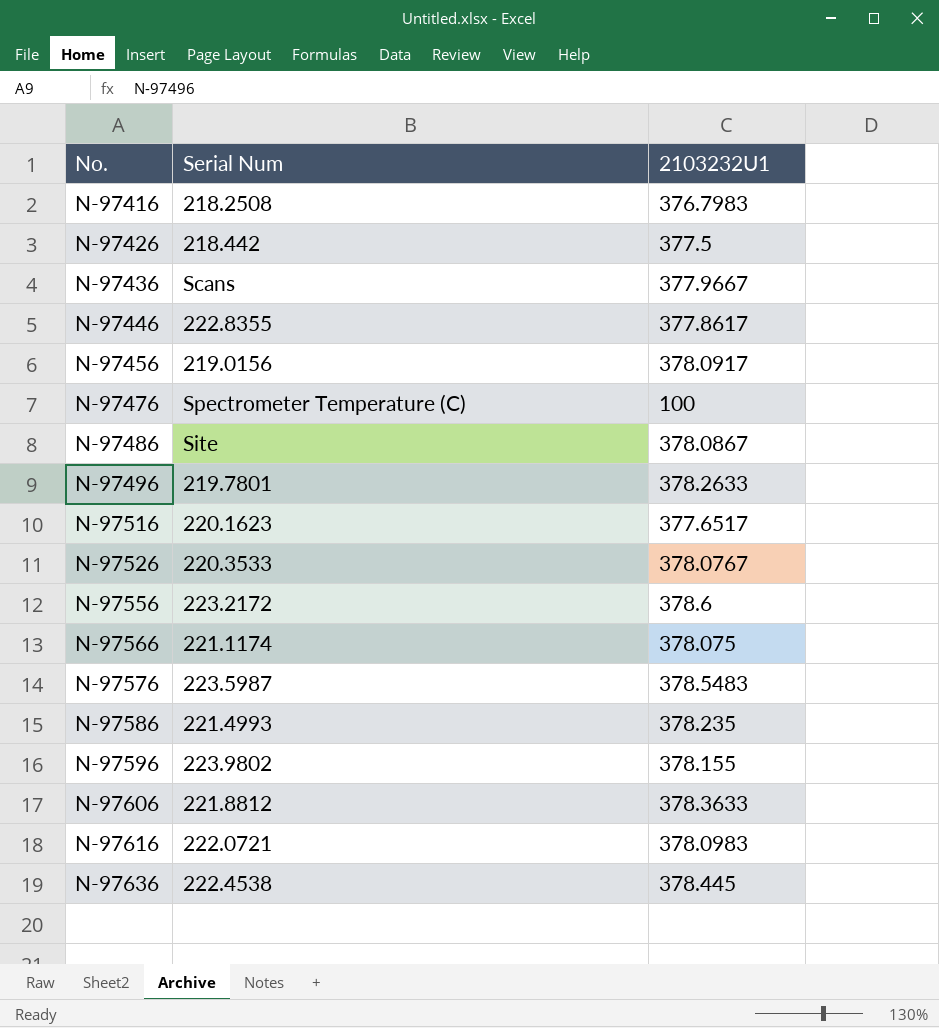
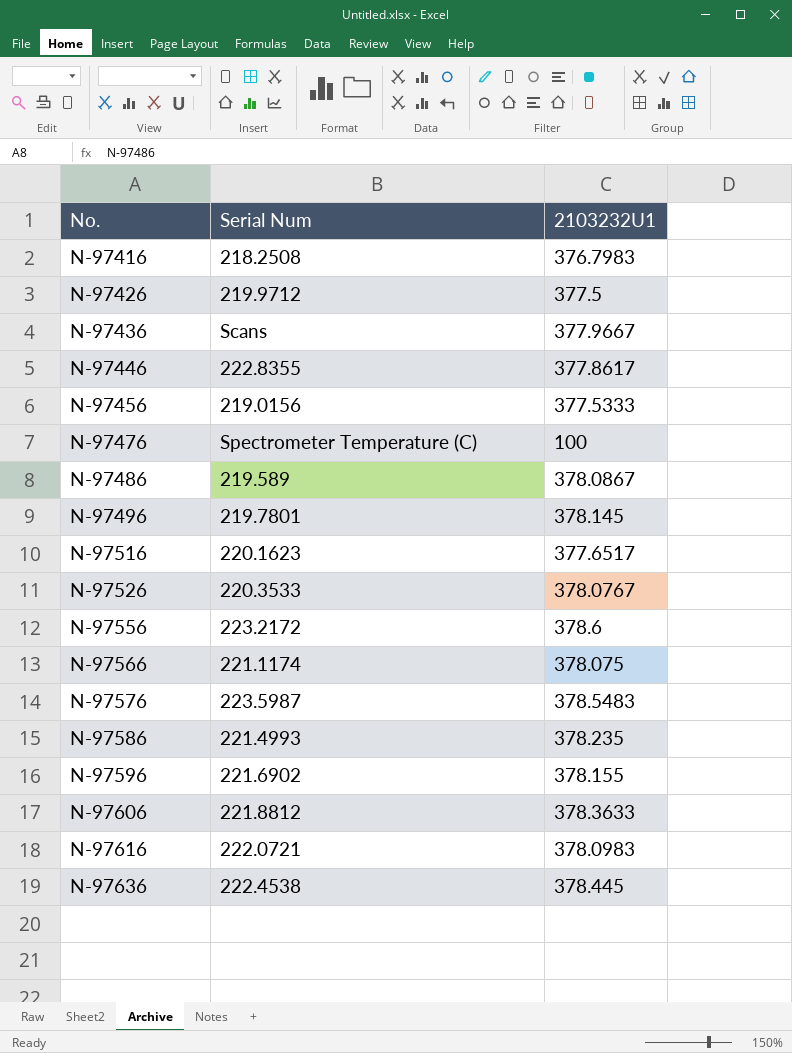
N-97426 | Serial Num: 218.442 -> 219.9712
N-97456 | 2103232U1: 378.0917 -> 377.5333
N-97486 | Serial Num: Site -> 219.589
N-97496 | 2103232U1: 378.2633 -> 378.145
N-97596 | Serial Num: 223.9802 -> 221.6902

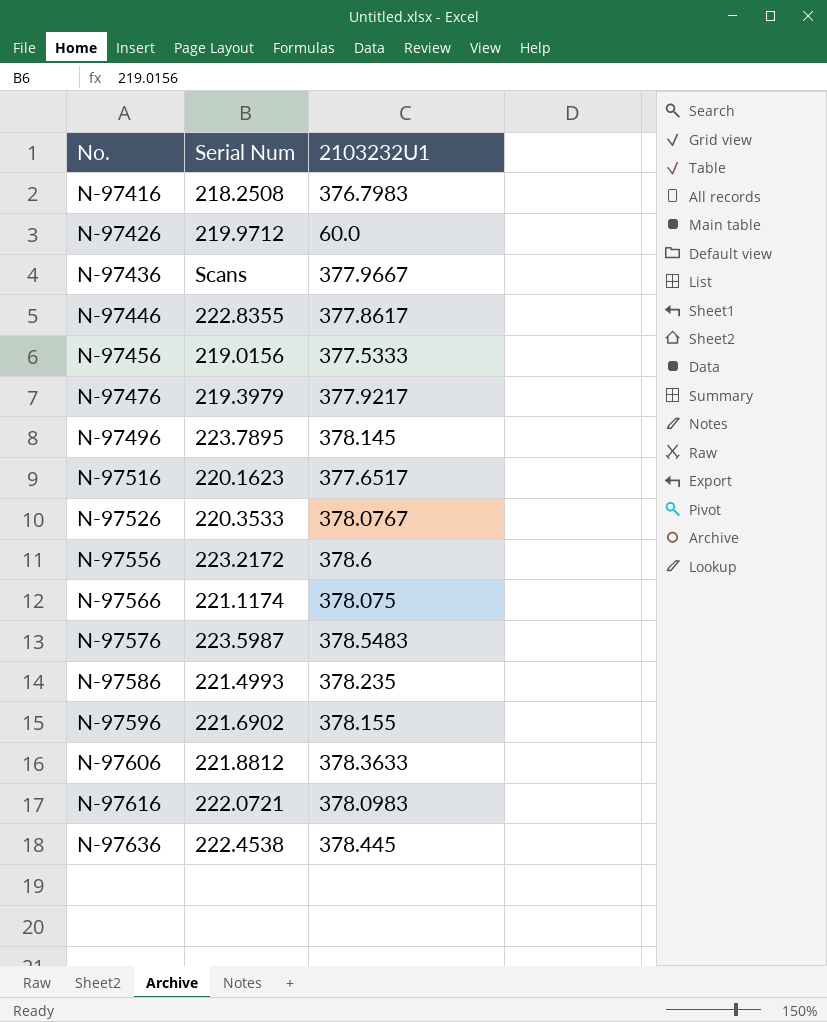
row N-97486: 219.589 | 378.0867 -> none
N-97426 | 2103232U1: 377.5 -> 60.0
N-97476 | Serial Num: Spectrometer Temperature (C) -> 219.3979
N-97476 | 2103232U1: 100 -> 377.9217
N-97496 | Serial Num: 219.7801 -> 223.7895

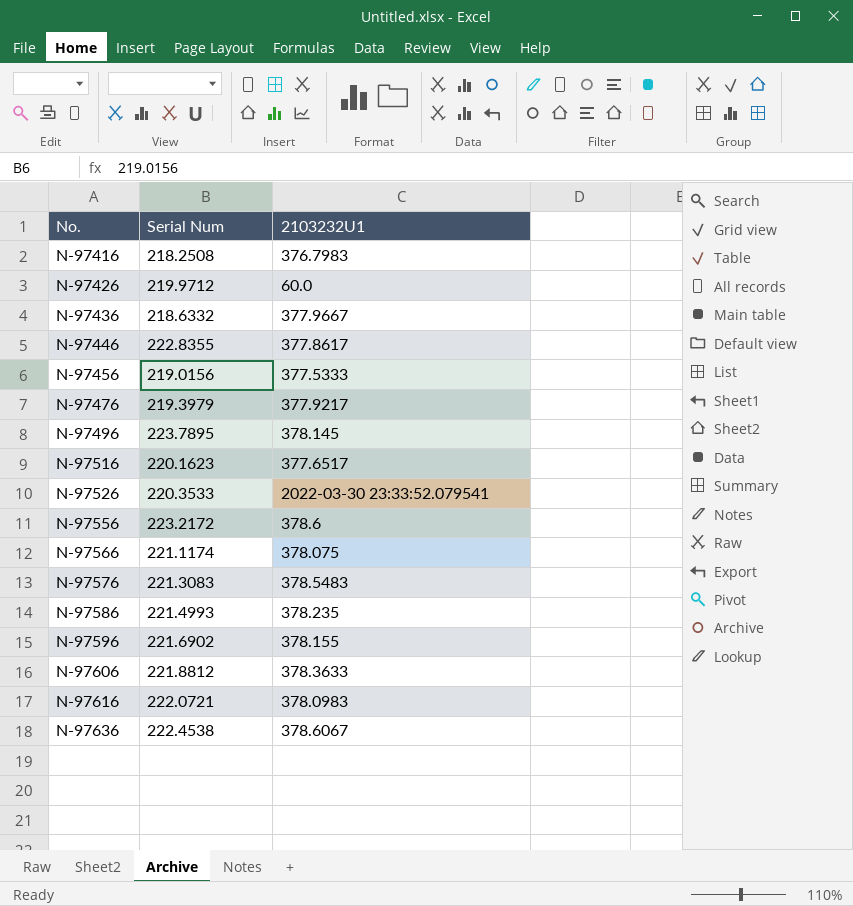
N-97436 | Serial Num: Scans -> 218.6332
N-97526 | 2103232U1: 378.0767 -> 2022-03-30 23:33:52.079541
N-97576 | Serial Num: 223.5987 -> 221.3083
N-97636 | 2103232U1: 378.445 -> 378.6067

